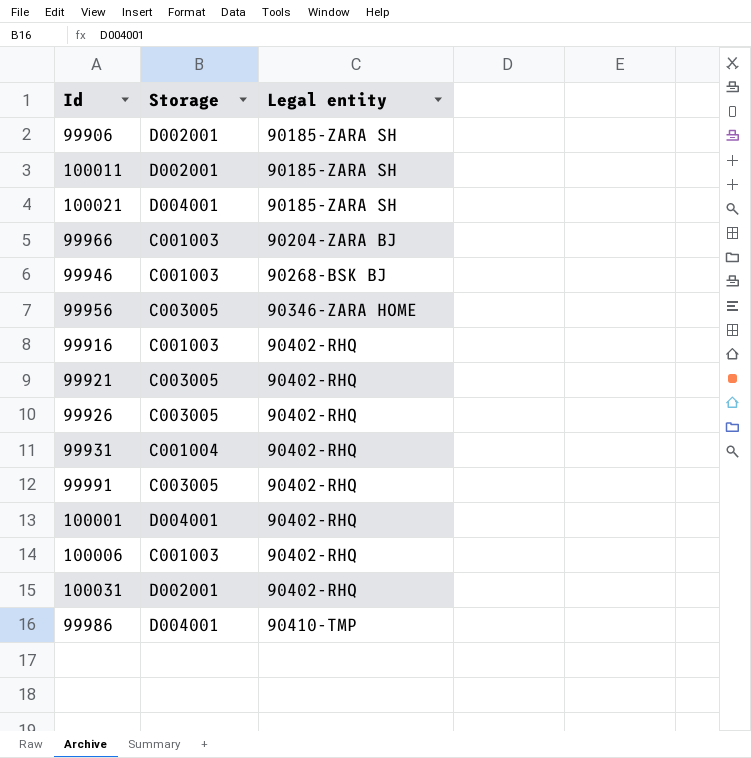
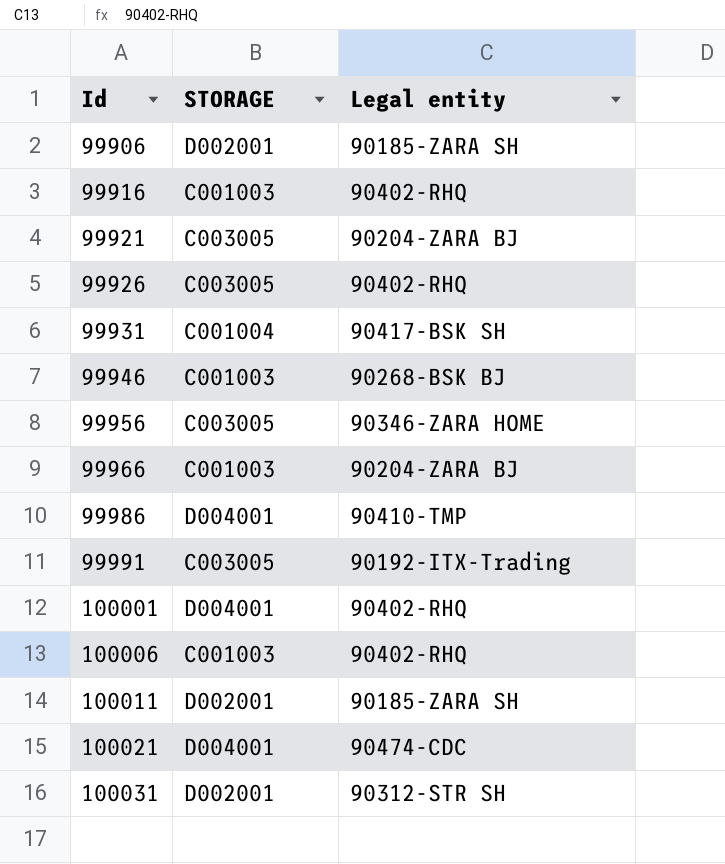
row order: Legal entity ascending -> Id ascending
column name: Storage -> STORAGE
99921 | Legal entity: 90402-RHQ -> 90204-ZARA BJ
99931 | Legal entity: 90402-RHQ -> 90417-BSK SH
99991 | Legal entity: 90402-RHQ -> 90192-ITX-Trading
100021 | Legal entity: 90185-ZARA SH -> 90474-CDC
100031 | Legal entity: 90402-RHQ -> 90312-STR SH

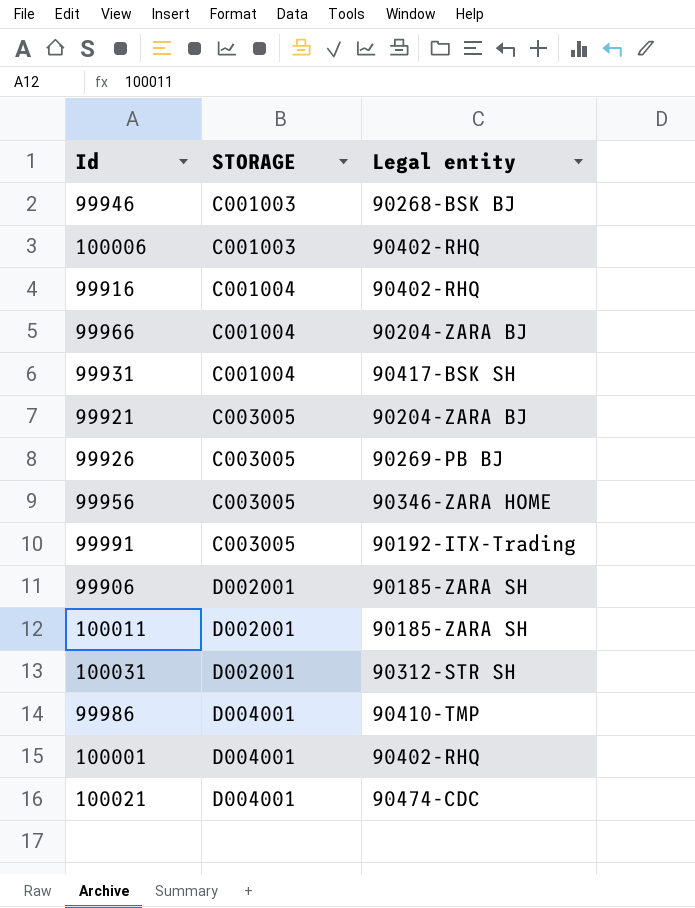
row order: Id ascending -> STORAGE ascending
99916 | STORAGE: C001003 -> C001004
99966 | STORAGE: C001003 -> C001004
99926 | Legal entity: 90402-RHQ -> 90269-PB BJ

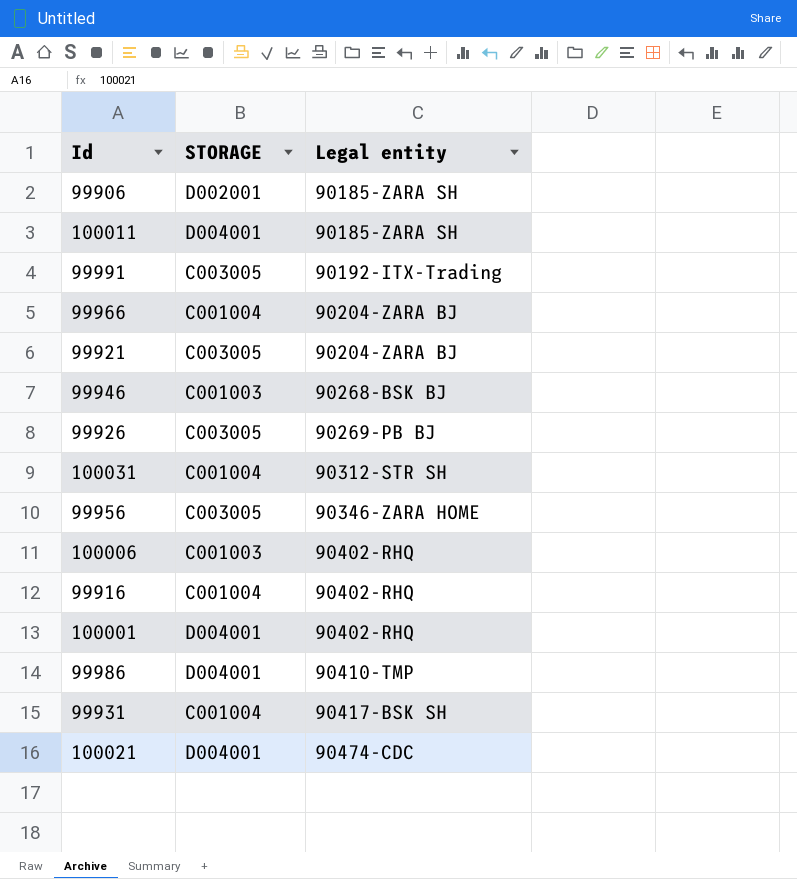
row order: STORAGE ascending -> Legal entity ascending
100011 | STORAGE: D002001 -> D004001
100031 | STORAGE: D002001 -> C001004

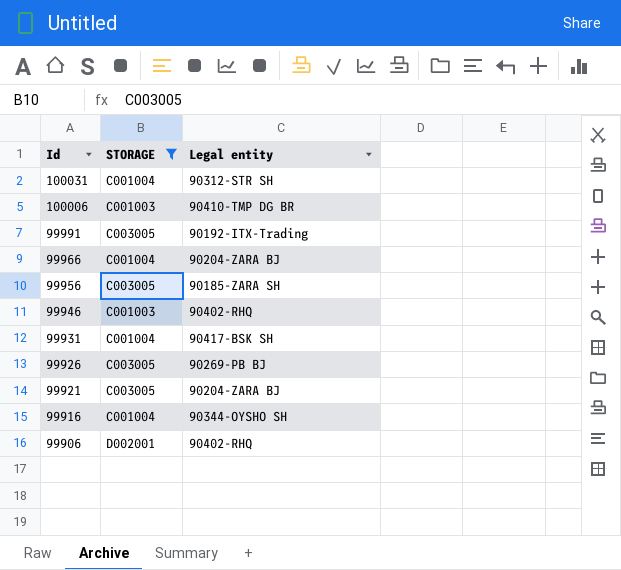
filter: none -> STORAGE != D004001
row order: Legal entity ascending -> Id descending
100006 | Legal entity: 90402-RHQ -> 90410-TMP DG BR
99956 | Legal entity: 90346-ZARA HOME -> 90185-ZARA SH
99946 | Legal entity: 90268-BSK BJ -> 90402-RHQ
99916 | Legal entity: 90402-RHQ -> 90344-OYSHO SH
99906 | Legal entity: 90185-ZARA SH -> 90402-RHQ

